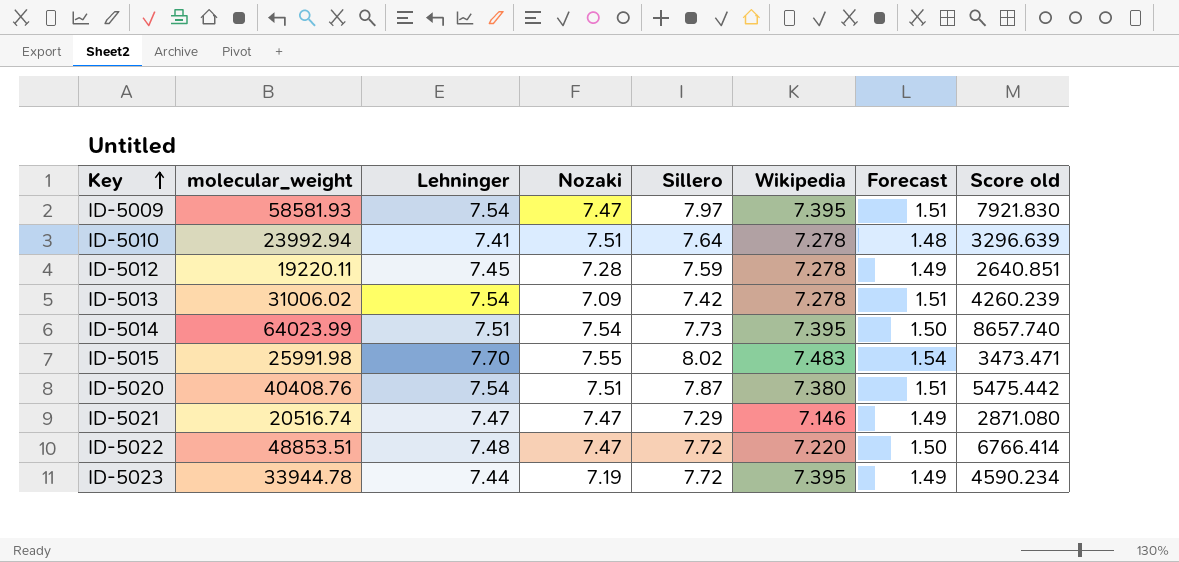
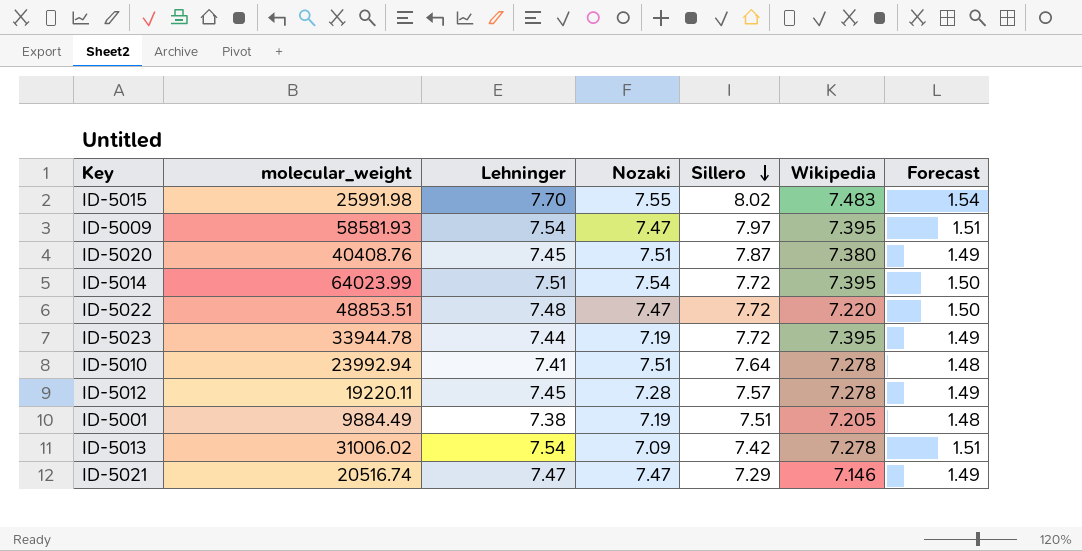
row order: Key ascending -> Sillero descending
column Score old | formula: [molecular_weight] / [Wikipedia] -> none
ID-5020 | Lehninger: 7.54 -> 7.45
ID-5020 | Forecast: 1.51 -> 1.49
ID-5014 | Sillero: 7.73 -> 7.72
ID-5012 | Sillero: 7.59 -> 7.57
row ID-5001: none -> 9884.49 | 7.38 | 7.19 | 7.51 | 7.205 | 1.48

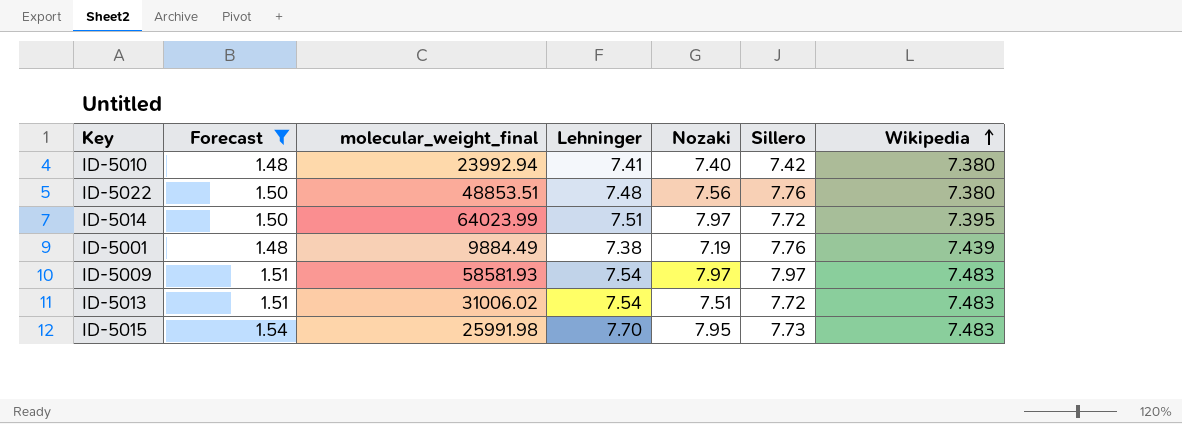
filter: none -> Forecast != 1.49
row order: Sillero descending -> Wikipedia ascending
column Forecast | position: 7 -> 2
column name: molecular_weight -> molecular_weight_final
ID-5010 | Nozaki: 7.51 -> 7.40
ID-5010 | Sillero: 7.64 -> 7.42
ID-5010 | Wikipedia: 7.278 -> 7.380
ID-5022 | Nozaki: 7.47 -> 7.56
ID-5022 | Sillero: 7.72 -> 7.76
ID-5022 | Wikipedia: 7.220 -> 7.380
ID-5014 | Nozaki: 7.54 -> 7.97
ID-5001 | Sillero: 7.51 -> 7.76
ID-5001 | Wikipedia: 7.205 -> 7.439
ID-5009 | Nozaki: 7.47 -> 7.97
ID-5009 | Wikipedia: 7.395 -> 7.483
ID-5013 | Nozaki: 7.09 -> 7.51
ID-5013 | Sillero: 7.42 -> 7.72
ID-5013 | Wikipedia: 7.278 -> 7.483
ID-5015 | Nozaki: 7.55 -> 7.95
ID-5015 | Sillero: 8.02 -> 7.73

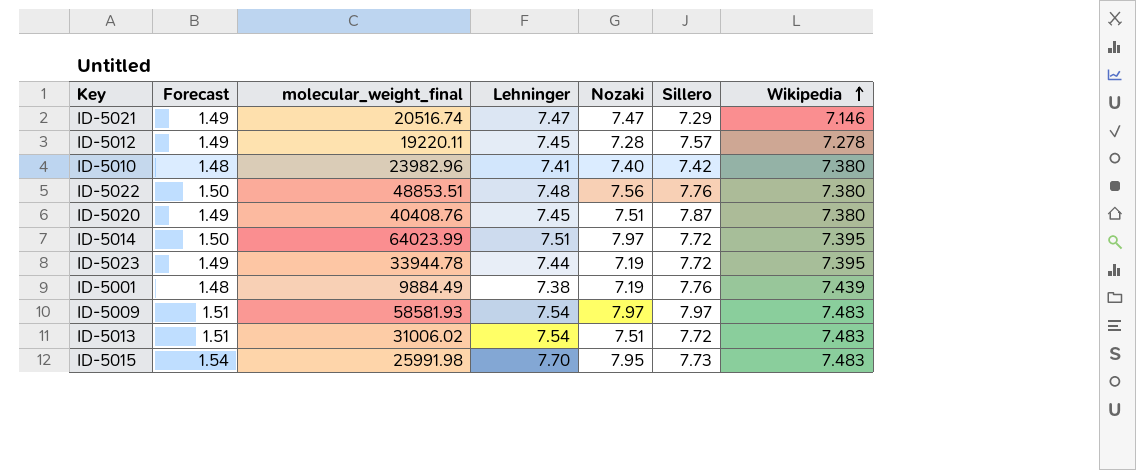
filter: Forecast != 1.49 -> none
ID-5010 | molecular_weight_final: 23992.94 -> 23982.96

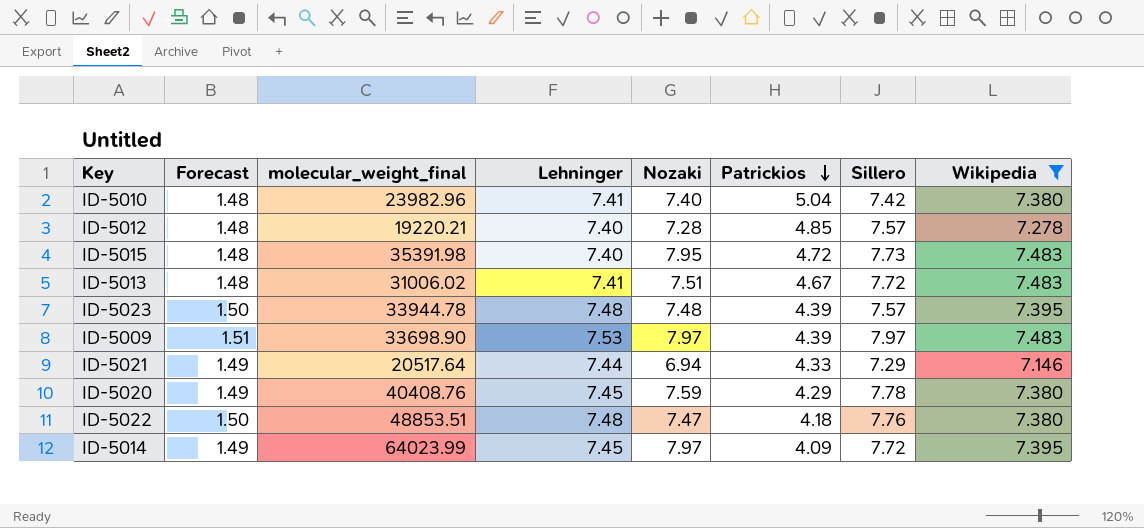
filter: none -> Wikipedia != 7.439
row order: Wikipedia ascending -> Patrickios descending
column Patrickios | position: none -> 6
ID-5012 | Forecast: 1.49 -> 1.48
ID-5012 | molecular_weight_final: 19220.11 -> 19220.21
ID-5012 | Lehninger: 7.45 -> 7.40
ID-5015 | Forecast: 1.54 -> 1.48
ID-5015 | molecular_weight_final: 25991.98 -> 35391.98
ID-5015 | Lehninger: 7.70 -> 7.40
ID-5013 | Forecast: 1.51 -> 1.48
ID-5013 | Lehninger: 7.54 -> 7.41
ID-5023 | Forecast: 1.49 -> 1.50
ID-5023 | Lehninger: 7.44 -> 7.48
ID-5023 | Nozaki: 7.19 -> 7.48
ID-5023 | Sillero: 7.72 -> 7.57
ID-5009 | molecular_weight_final: 58581.93 -> 33698.90
ID-5009 | Lehninger: 7.54 -> 7.53
ID-5021 | molecular_weight_final: 20516.74 -> 20517.64
ID-5021 | Lehninger: 7.47 -> 7.44
ID-5021 | Nozaki: 7.47 -> 6.94
ID-5020 | Nozaki: 7.51 -> 7.59
ID-5020 | Sillero: 7.87 -> 7.78
ID-5022 | Nozaki: 7.56 -> 7.47
ID-5014 | Forecast: 1.50 -> 1.49
ID-5014 | Lehninger: 7.51 -> 7.45

